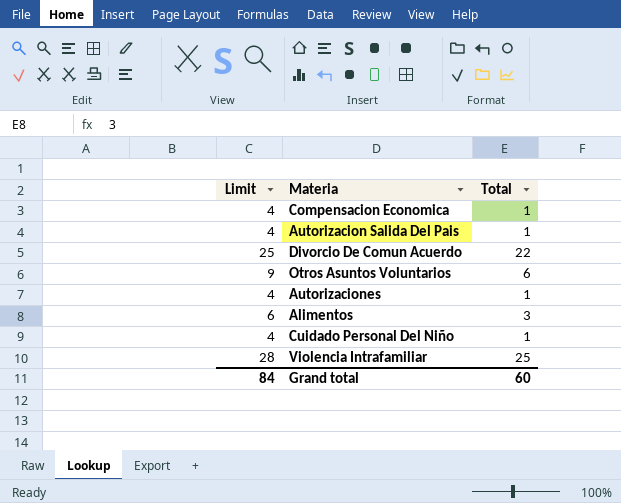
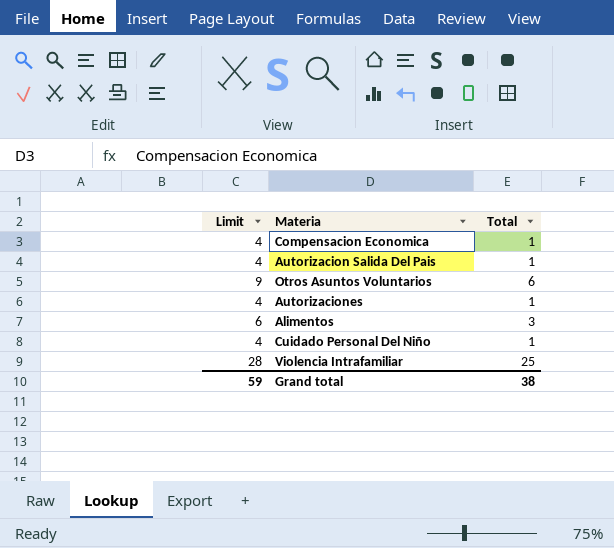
row Divorcio De Comun Acuerdo: 25 | 22 -> none
Grand total | Limit: 84 -> 59
Grand total | Total: 60 -> 38

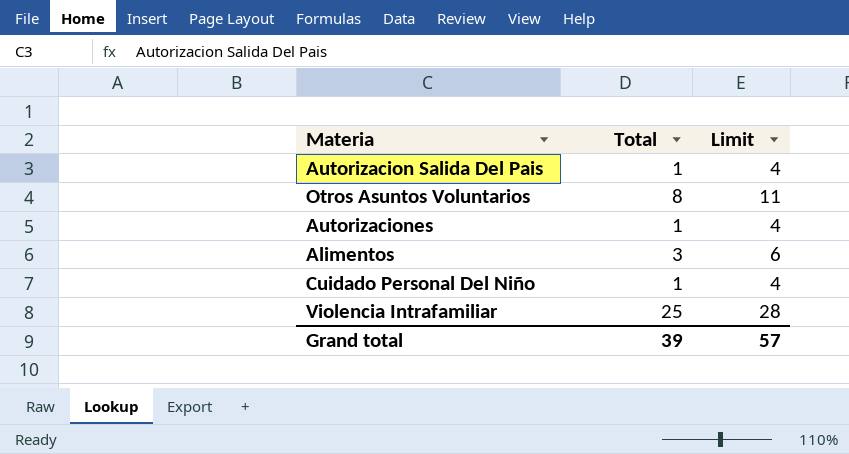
column Limit | position: 1 -> 3
row Compensacion Economica: 4 | 1 -> none
Otros Asuntos Voluntarios | Total: 6 -> 8
Otros Asuntos Voluntarios | Limit: 9 -> 11
Grand total | Total: 38 -> 39
Grand total | Limit: 59 -> 57

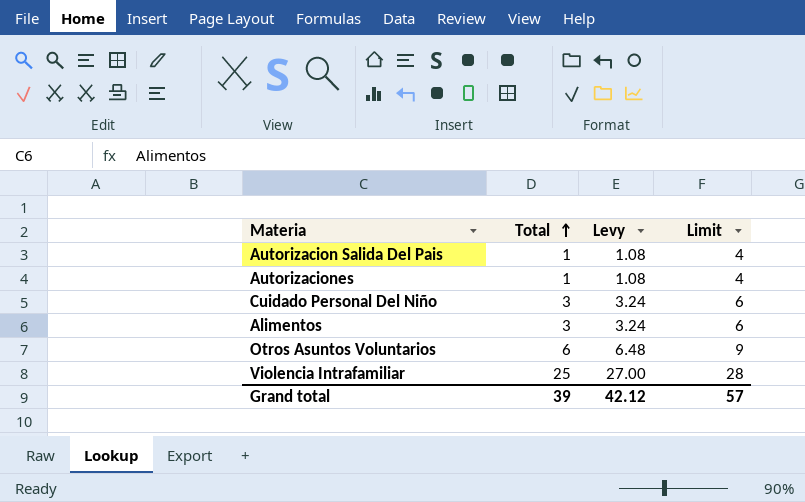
row order: none -> Total ascending
column Levy | formula: none -> [Total] * 1.08
Cuidado Personal Del Niño | Total: 1 -> 3
Cuidado Personal Del Niño | Limit: 4 -> 6
Otros Asuntos Voluntarios | Total: 8 -> 6
Otros Asuntos Voluntarios | Limit: 11 -> 9

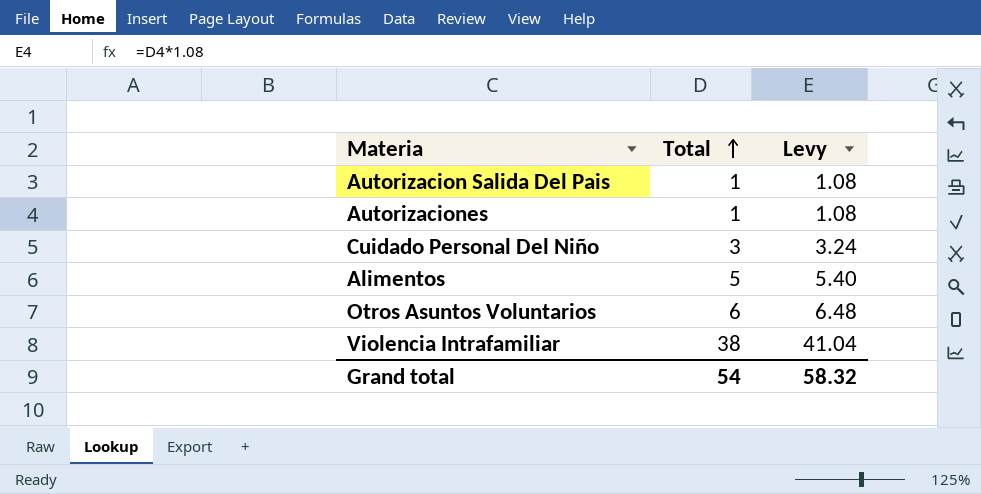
column Limit | formula: [Total] + 3 -> none
Alimentos | Total: 3 -> 5
Alimentos | Levy: 3.24 -> 5.40
Violencia Intrafamiliar | Total: 25 -> 38
Violencia Intrafamiliar | Levy: 27.00 -> 41.04
Grand total | Total: 39 -> 54
Grand total | Levy: 42.12 -> 58.32

